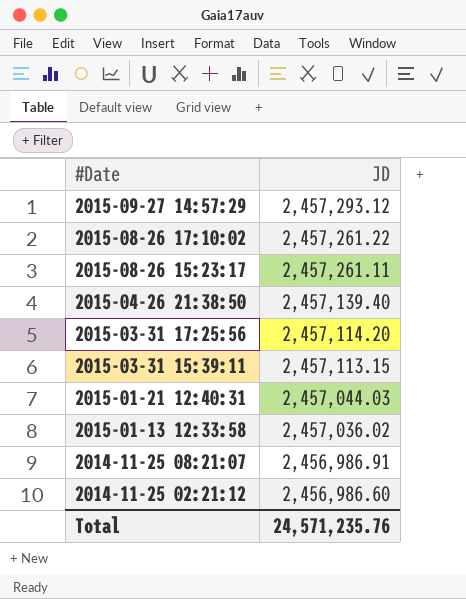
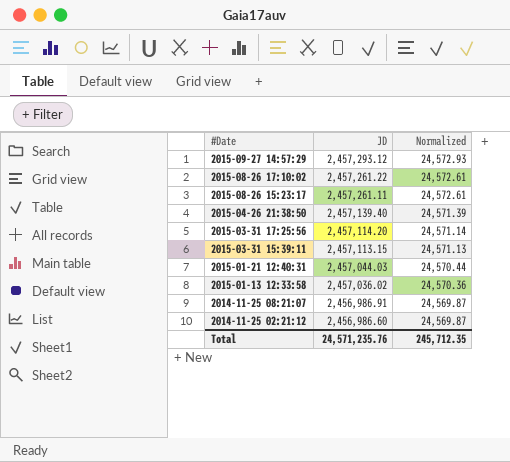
column Normalized | formula: none -> [JD] * 0.01

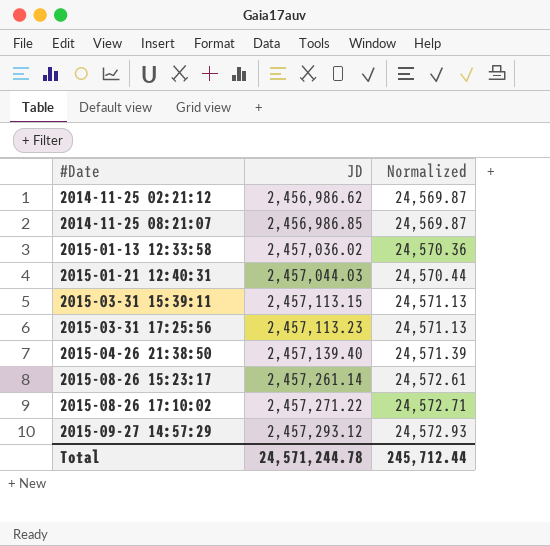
row order: #Date descending -> #Date ascending
2014-11-25 02:21:12 | JD: 2,456,986.60 -> 2,456,986.62
2014-11-25 08:21:07 | JD: 2,456,986.91 -> 2,456,986.85
2015-03-31 17:25:56 | JD: 2,457,114.20 -> 2,457,113.23
2015-03-31 17:25:56 | Normalized: 24,571.14 -> 24,571.13
2015-08-26 15:23:17 | JD: 2,457,261.11 -> 2,457,261.14
2015-08-26 17:10:02 | JD: 2,457,261.22 -> 2,457,271.22
2015-08-26 17:10:02 | Normalized: 24,572.61 -> 24,572.71
Total | JD: 24,571,235.76 -> 24,571,244.78
Total | Normalized: 245,712.35 -> 245,712.44

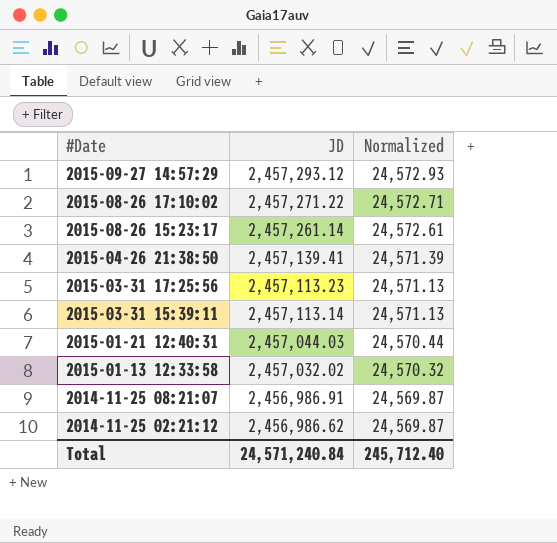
row order: #Date ascending -> #Date descending
2015-04-26 21:38:50 | JD: 2,457,139.40 -> 2,457,139.41
2015-03-31 15:39:11 | JD: 2,457,113.15 -> 2,457,113.14
2015-01-13 12:33:58 | JD: 2,457,036.02 -> 2,457,032.02
2015-01-13 12:33:58 | Normalized: 24,570.36 -> 24,570.32
2014-11-25 08:21:07 | JD: 2,456,986.85 -> 2,456,986.91
Total | JD: 24,571,244.78 -> 24,571,240.84
Total | Normalized: 245,712.44 -> 245,712.40

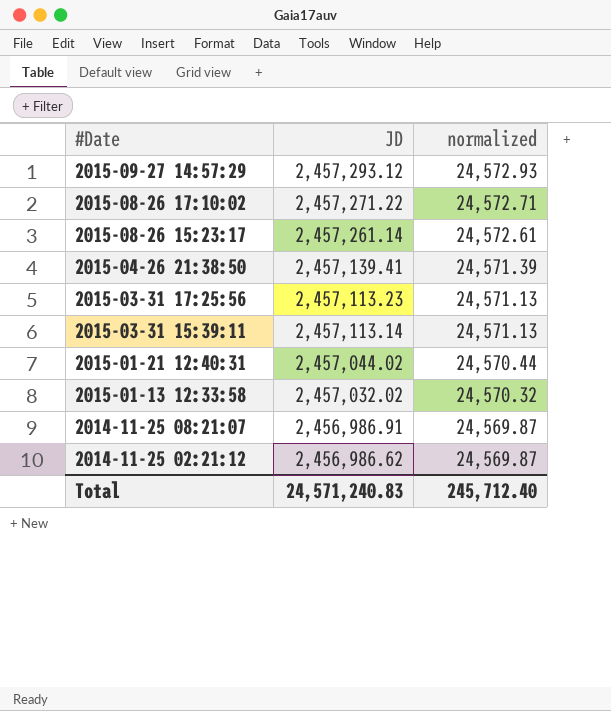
column name: Normalized -> normalized
2015-01-21 12:40:31 | JD: 2,457,044.03 -> 2,457,044.02
Total | JD: 24,571,240.84 -> 24,571,240.83

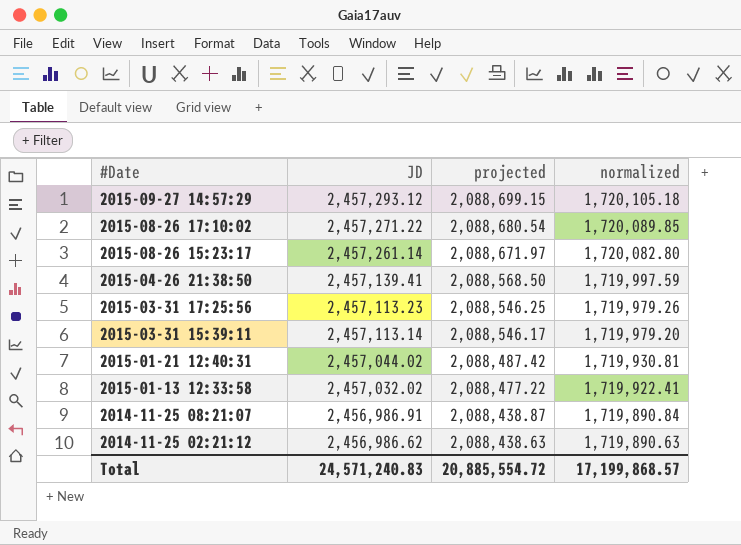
column projected | formula: none -> [JD] * 0.85
column normalized | formula: [JD] * 0.01 -> [JD] * 0.7
Total | normalized: 245,712.40 -> 17,199,868.57

